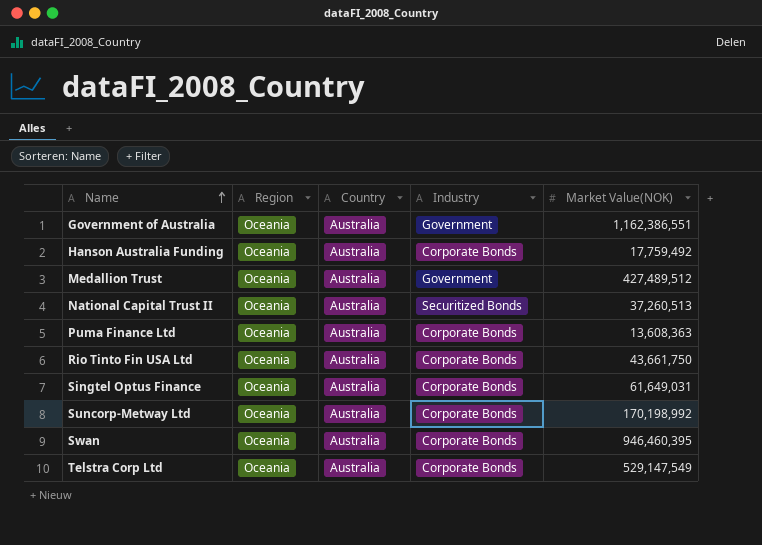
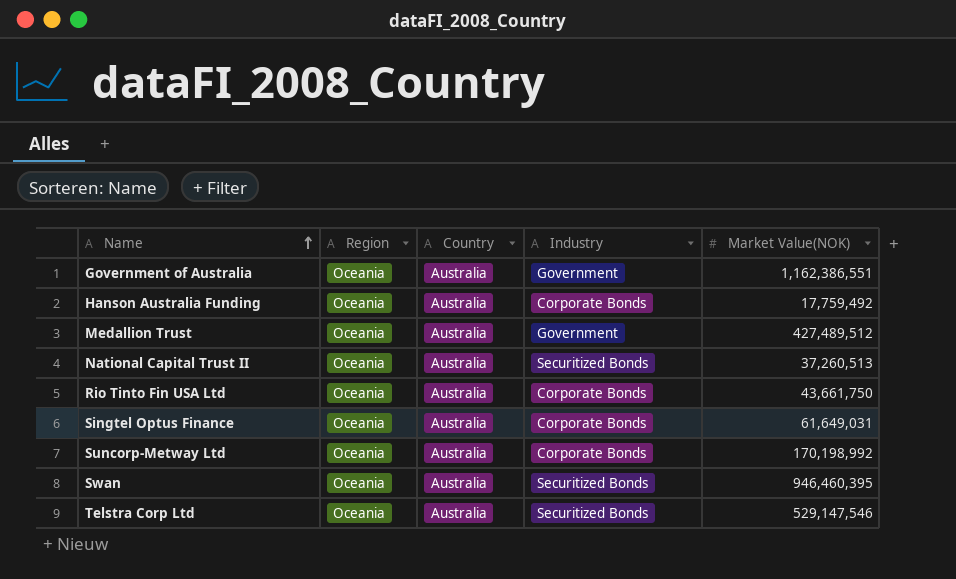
row Puma Finance Ltd: Oceania | Australia | Corporate Bonds | 13,608,363 -> none
Swan | Industry: Corporate Bonds -> Securitized Bonds
Telstra Corp Ltd | Industry: Corporate Bonds -> Securitized Bonds
Telstra Corp Ltd | Market Value(NOK): 529,147,549 -> 529,147,546

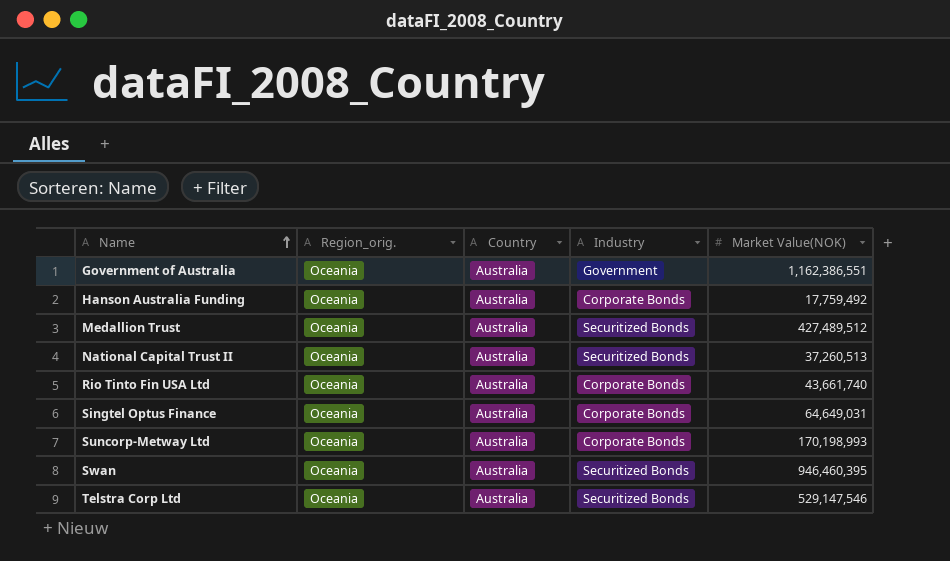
column name: Region -> Region_orig.
Medallion Trust | Industry: Government -> Securitized Bonds
Rio Tinto Fin USA Ltd | Market Value(NOK): 43,661,750 -> 43,661,740
Singtel Optus Finance | Market Value(NOK): 61,649,031 -> 64,649,031
Suncorp-Metway Ltd | Market Value(NOK): 170,198,992 -> 170,198,993

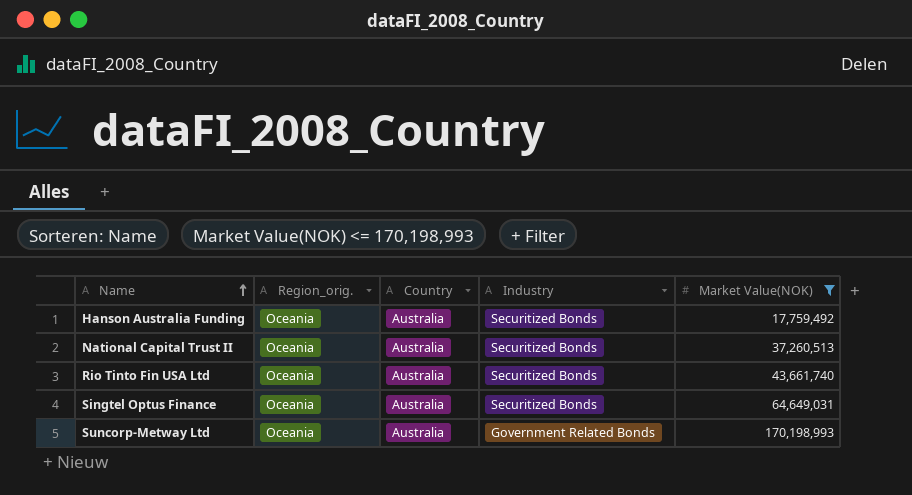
filter: none -> Market Value(NOK) <= 170,198,993
Hanson Australia Funding | Industry: Corporate Bonds -> Securitized Bonds
Rio Tinto Fin USA Ltd | Industry: Corporate Bonds -> Securitized Bonds
Singtel Optus Finance | Industry: Corporate Bonds -> Securitized Bonds
Suncorp-Metway Ltd | Industry: Corporate Bonds -> Government Related Bonds

